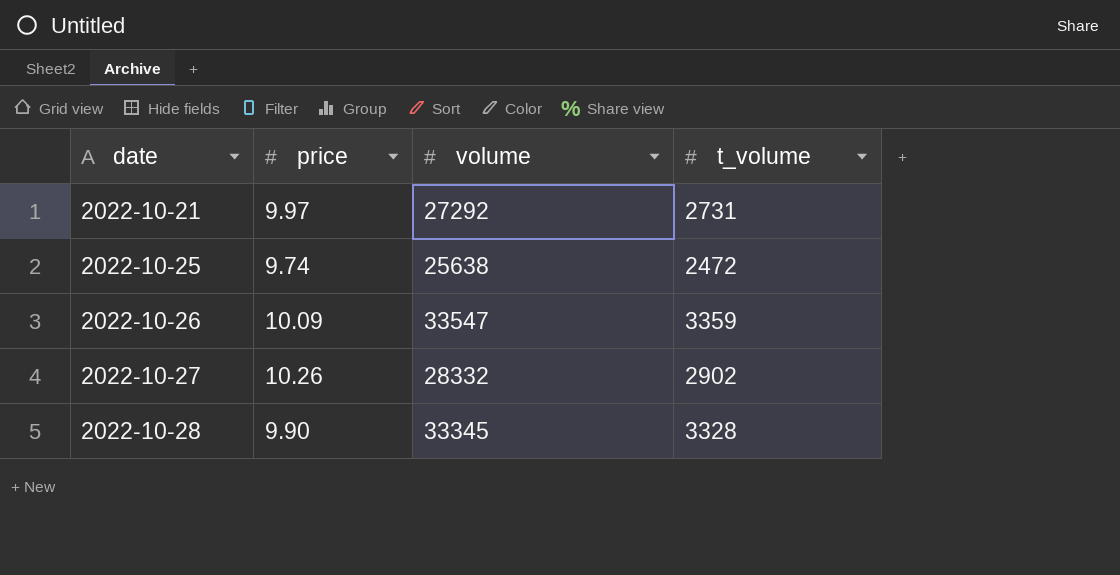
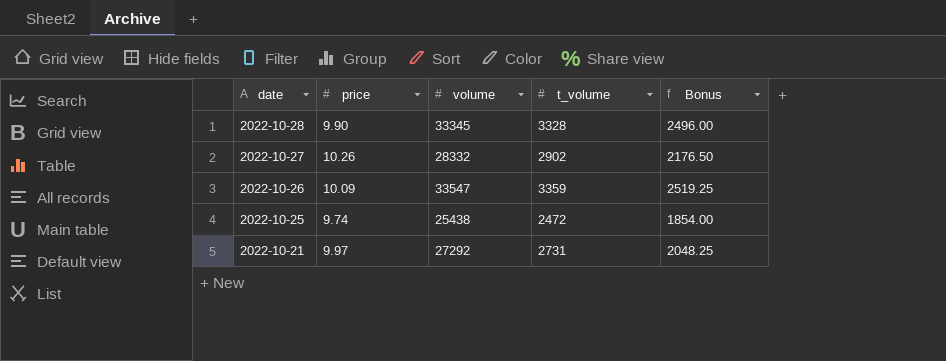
row order: date ascending -> date descending
column Bonus | formula: none -> [t_volume] * 0.75
2022-10-25 | volume: 25638 -> 25438

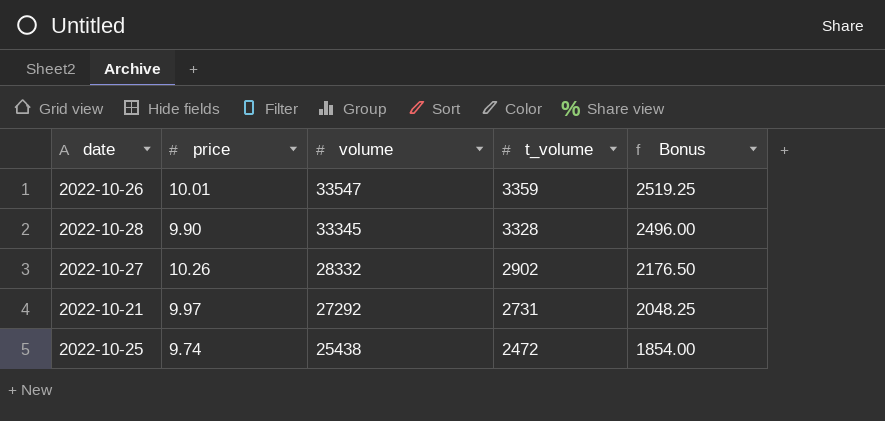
row order: date descending -> volume descending
2022-10-26 | price: 10.09 -> 10.01

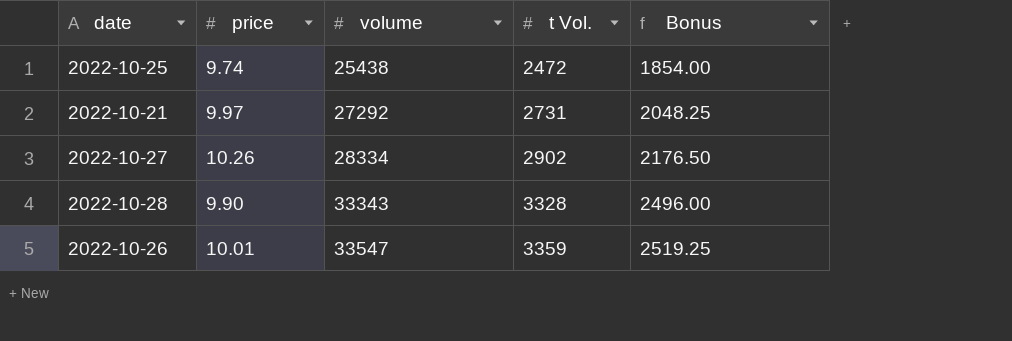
row order: volume descending -> volume ascending
column name: t_volume -> t Vol.
2022-10-27 | volume: 28332 -> 28334
2022-10-28 | volume: 33345 -> 33343

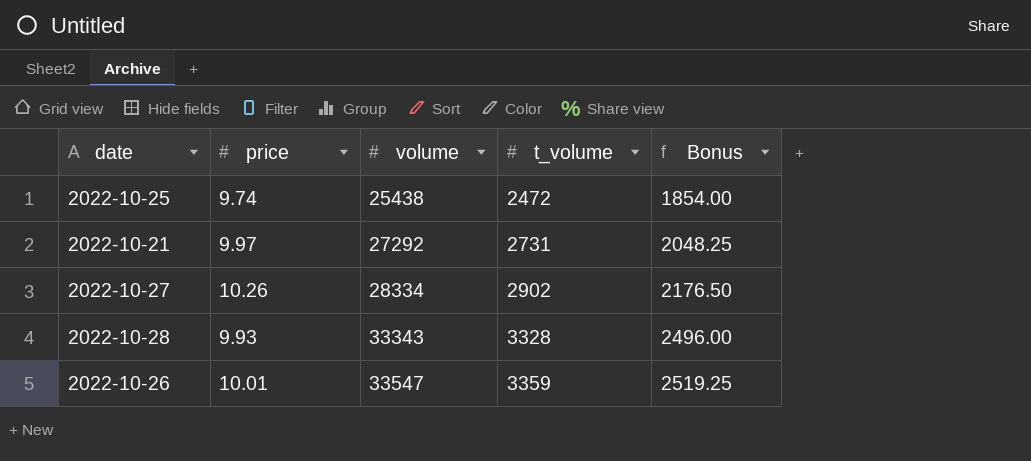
column name: t Vol. -> t_volume
2022-10-28 | price: 9.90 -> 9.93

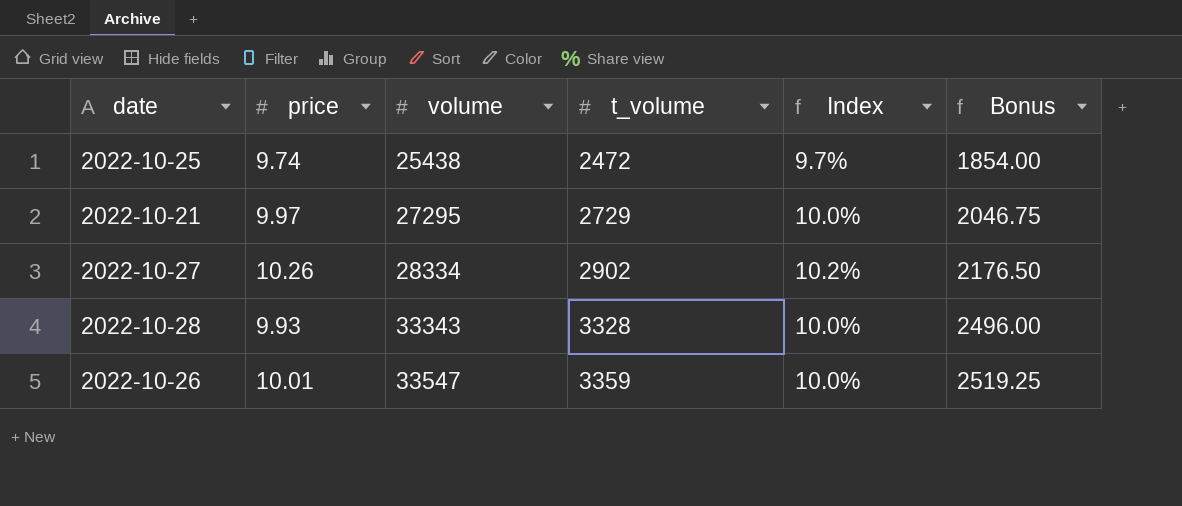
column Index | formula: none -> [t_volume] / [volume]
2022-10-21 | volume: 27292 -> 27295
2022-10-21 | t_volume: 2731 -> 2729
2022-10-21 | Bonus: 2048.25 -> 2046.75

